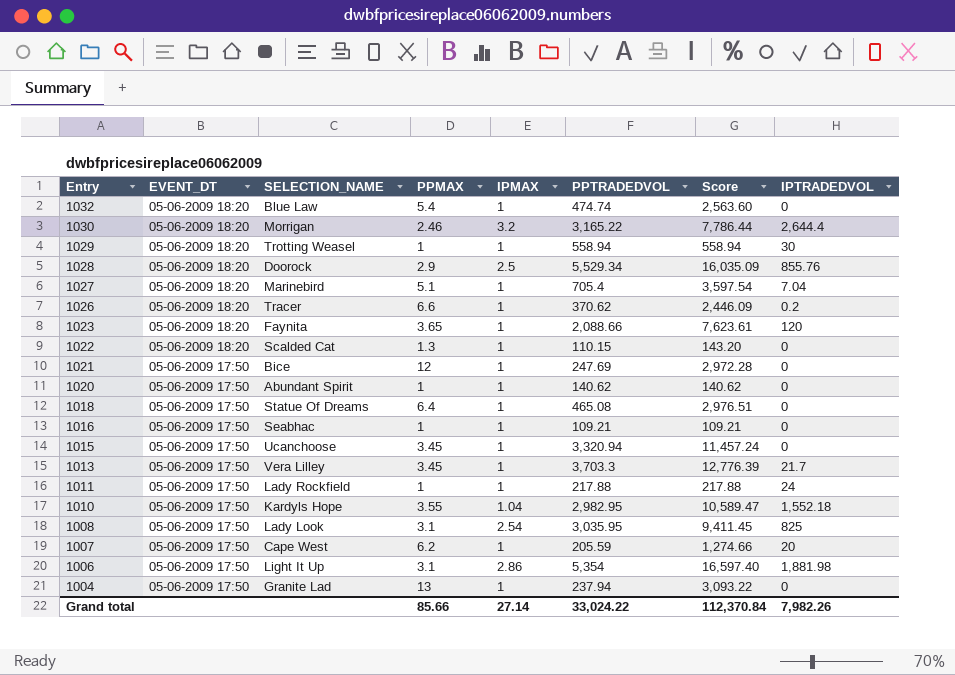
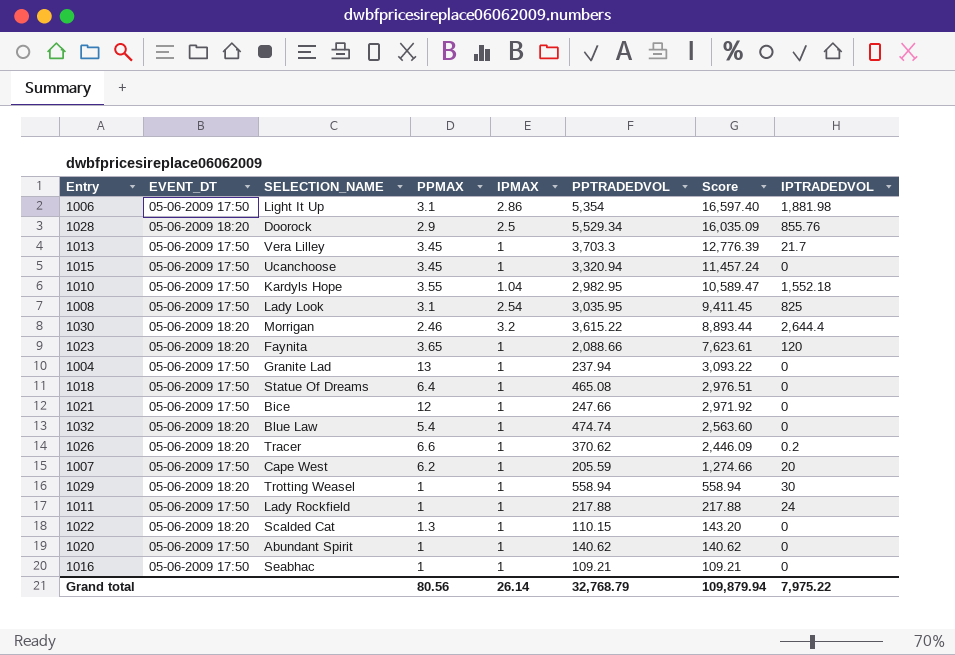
row order: Entry descending -> Score descending
row 1027: 05-06-2009 18:20 | Marinebird | 5.1 | 1 | 705.4 | 3,597.54 | 7.04 -> none
1030 | PPTRADEDVOL: 3,165.22 -> 3,615.22
1030 | Score: 7,786.44 -> 8,893.44
1021 | PPTRADEDVOL: 247.69 -> 247.66
1021 | Score: 2,972.28 -> 2,971.92
Grand total | PPMAX: 85.66 -> 80.56
Grand total | IPMAX: 27.14 -> 26.14
Grand total | PPTRADEDVOL: 33,024.22 -> 32,768.79
Grand total | Score: 112,370.84 -> 109,879.94
Grand total | IPTRADEDVOL: 7,982.26 -> 7,975.22

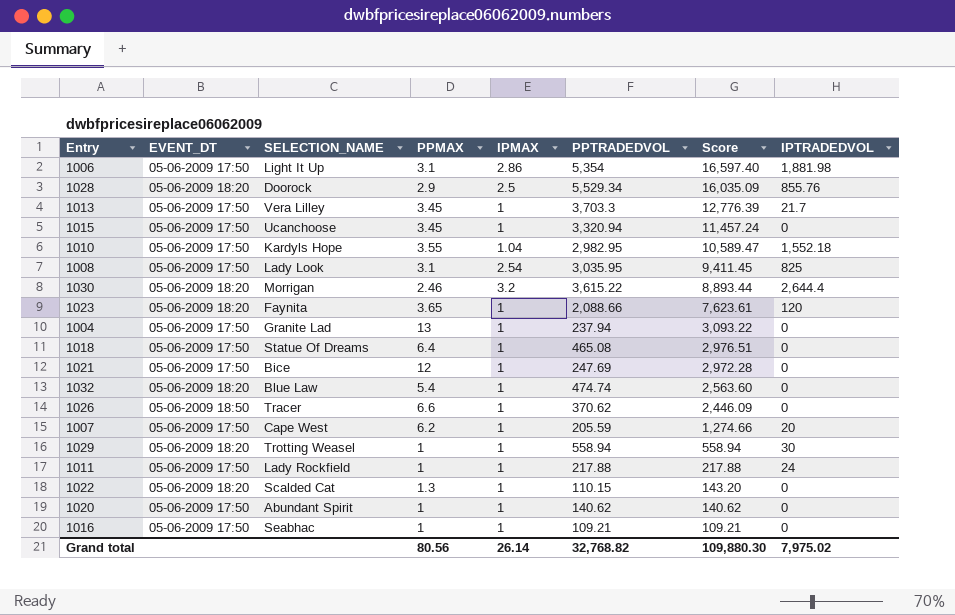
1021 | PPTRADEDVOL: 247.66 -> 247.69
1021 | Score: 2,971.92 -> 2,972.28
1026 | EVENT_DT: 05-06-2009 18:20 -> 05-06-2009 18:50
1026 | IPTRADEDVOL: 0.2 -> 0
Grand total | PPTRADEDVOL: 32,768.79 -> 32,768.82
Grand total | Score: 109,879.94 -> 109,880.30
Grand total | IPTRADEDVOL: 7,975.22 -> 7,975.02

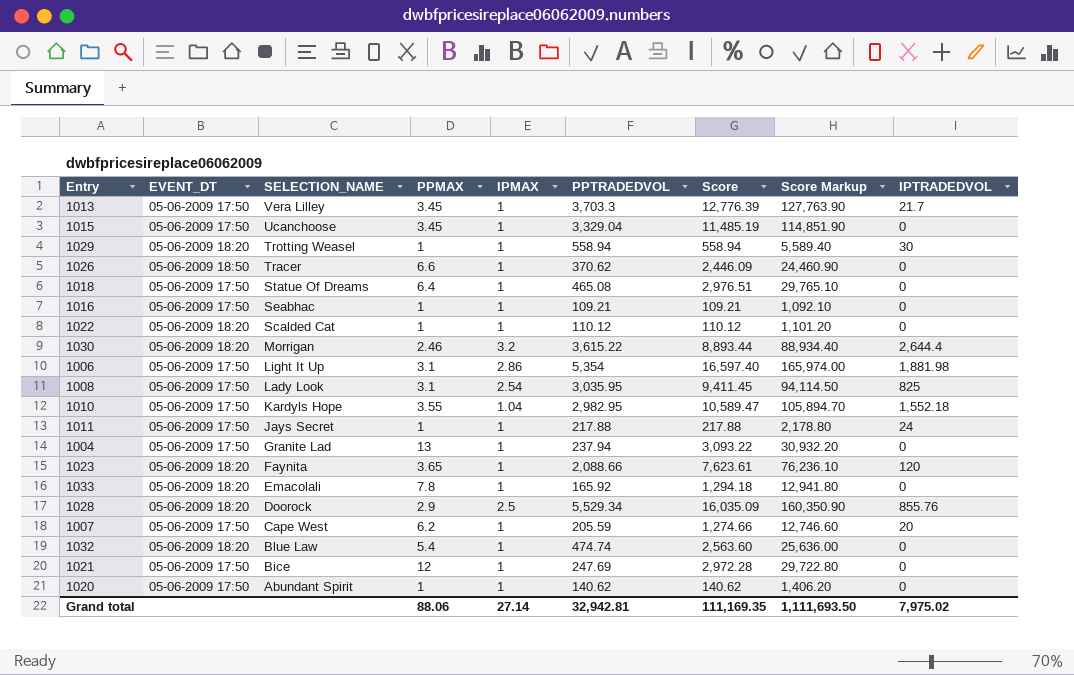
row order: Score descending -> SELECTION_NAME descending
column Score Markup | formula: none -> [Score] * 10
1015 | PPTRADEDVOL: 3,320.94 -> 3,329.04
1015 | Score: 11,457.24 -> 11,485.19
1022 | PPMAX: 1.3 -> 1
1022 | PPTRADEDVOL: 110.15 -> 110.12
1022 | Score: 143.20 -> 110.12
1011 | SELECTION_NAME: Lady Rockfield -> Jays Secret
row 1033: none -> 05-06-2009 18:20 | Emacolali | 7.8 | 1 | 165.92 | 1,294.18 | 12,941.80 | 0
Grand total | PPMAX: 80.56 -> 88.06
Grand total | IPMAX: 26.14 -> 27.14
Grand total | PPTRADEDVOL: 32,768.82 -> 32,942.81
Grand total | Score: 109,880.30 -> 111,169.35

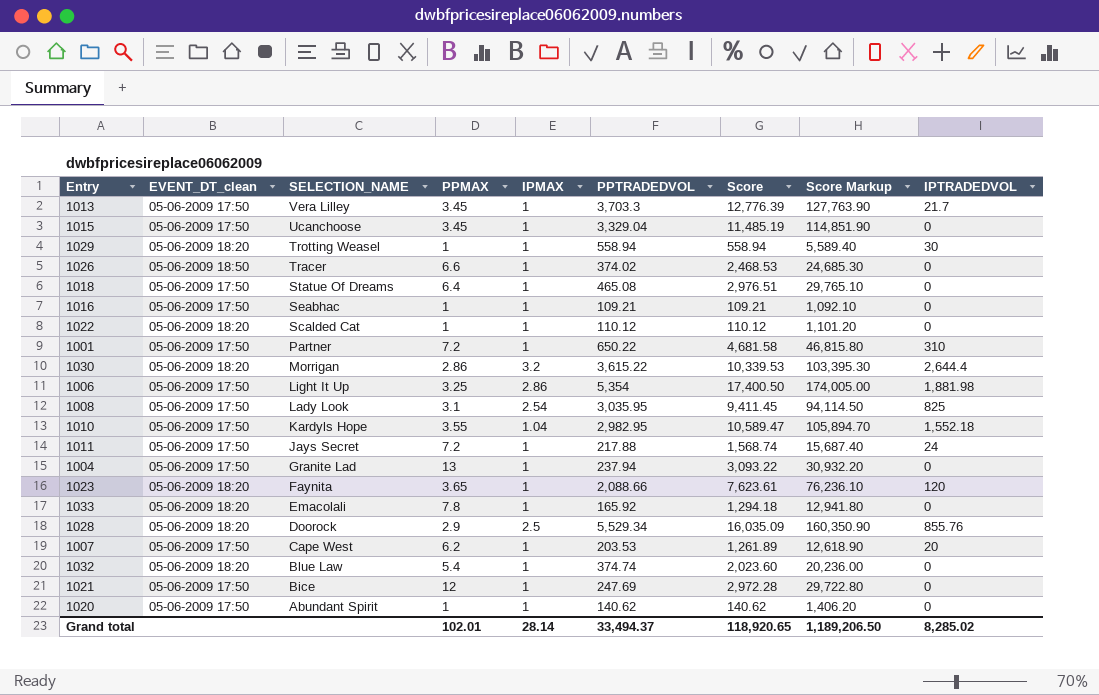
column name: EVENT_DT -> EVENT_DT_clean
1026 | PPTRADEDVOL: 370.62 -> 374.02
1026 | Score: 2,446.09 -> 2,468.53
1026 | Score Markup: 24,460.90 -> 24,685.30
row 1001: none -> 05-06-2009 17:50 | Partner | 7.2 | 1 | 650.22 | 4,681.58 | 46,815.80 | 310
1030 | PPMAX: 2.46 -> 2.86
1030 | Score: 8,893.44 -> 10,339.53
1030 | Score Markup: 88,934.40 -> 103,395.30
1006 | PPMAX: 3.1 -> 3.25
1006 | Score: 16,597.40 -> 17,400.50
1006 | Score Markup: 165,974.00 -> 174,005.00
1011 | PPMAX: 1 -> 7.2
1011 | Score: 217.88 -> 1,568.74
1011 | Score Markup: 2,178.80 -> 15,687.40
1007 | PPTRADEDVOL: 205.59 -> 203.53
1007 | Score: 1,274.66 -> 1,261.89
1007 | Score Markup: 12,746.60 -> 12,618.90
1032 | PPTRADEDVOL: 474.74 -> 374.74
1032 | Score: 2,563.60 -> 2,023.60
1032 | Score Markup: 25,636.00 -> 20,236.00
Grand total | PPMAX: 88.06 -> 102.01
Grand total | IPMAX: 27.14 -> 28.14
Grand total | PPTRADEDVOL: 32,942.81 -> 33,494.37
Grand total | Score: 111,169.35 -> 118,920.65
Grand total | Score Markup: 1,111,693.50 -> 1,189,206.50
Grand total | IPTRADEDVOL: 7,975.02 -> 8,285.02

